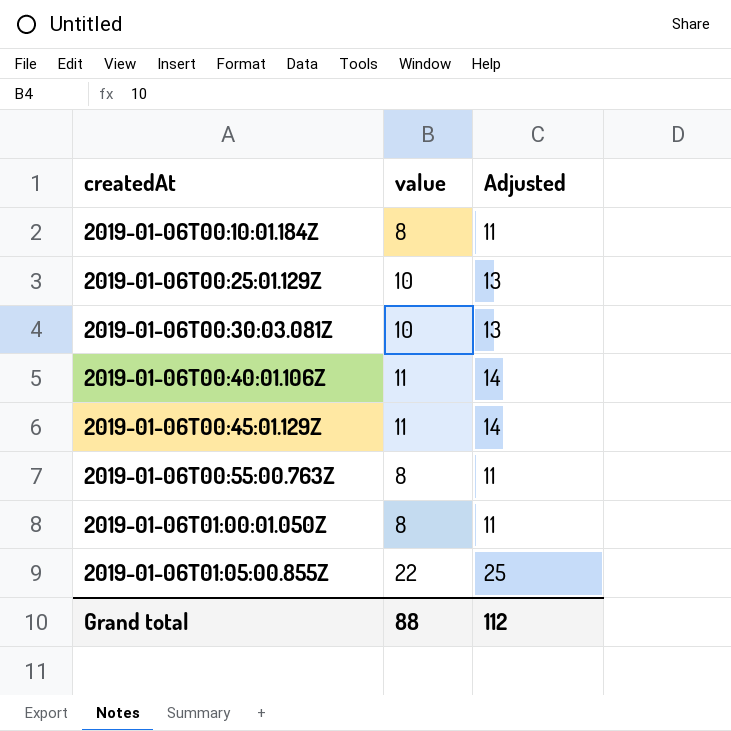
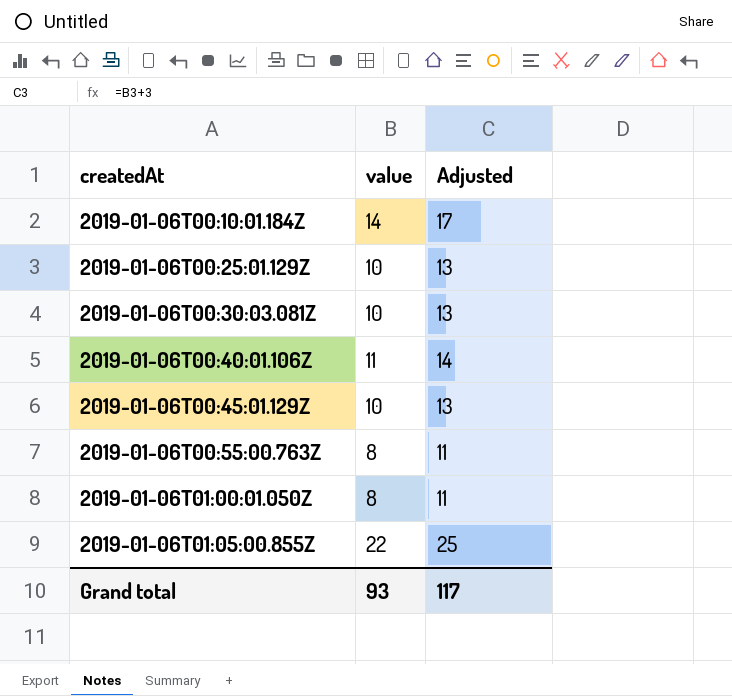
2019-01-06T00:10:01.184Z | value: 8 -> 14
2019-01-06T00:10:01.184Z | Adjusted: 11 -> 17
2019-01-06T00:45:01.129Z | value: 11 -> 10
2019-01-06T00:45:01.129Z | Adjusted: 14 -> 13
Grand total | value: 88 -> 93
Grand total | Adjusted: 112 -> 117

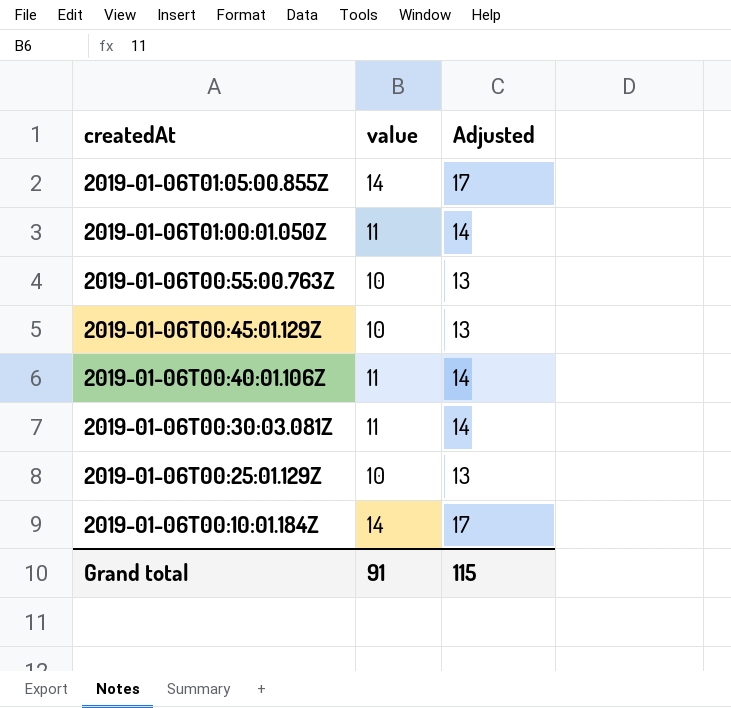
row order: createdAt ascending -> createdAt descending
2019-01-06T01:05:00.855Z | value: 22 -> 14
2019-01-06T01:05:00.855Z | Adjusted: 25 -> 17
2019-01-06T01:00:01.050Z | value: 8 -> 11
2019-01-06T01:00:01.050Z | Adjusted: 11 -> 14
2019-01-06T00:55:00.763Z | value: 8 -> 10
2019-01-06T00:55:00.763Z | Adjusted: 11 -> 13
2019-01-06T00:30:03.081Z | value: 10 -> 11
2019-01-06T00:30:03.081Z | Adjusted: 13 -> 14
Grand total | value: 93 -> 91
Grand total | Adjusted: 117 -> 115

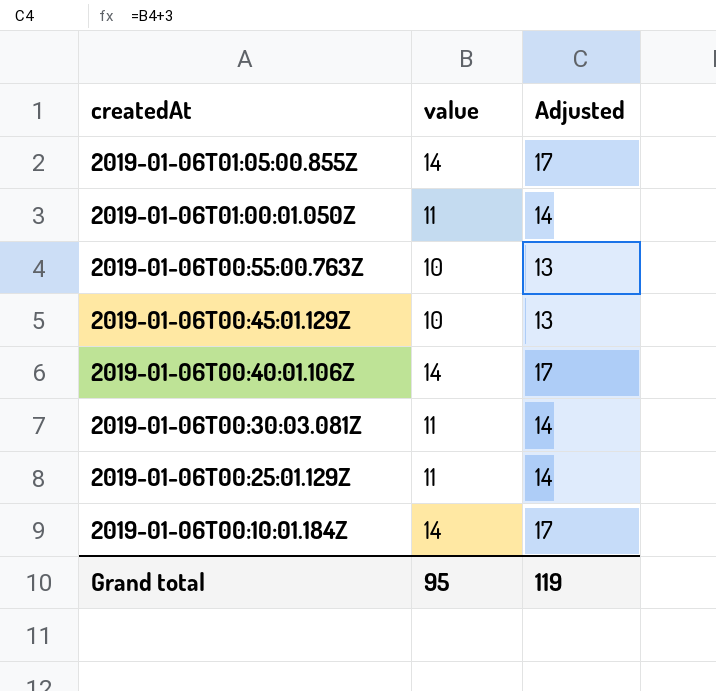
2019-01-06T00:40:01.106Z | value: 11 -> 14
2019-01-06T00:40:01.106Z | Adjusted: 14 -> 17
2019-01-06T00:25:01.129Z | value: 10 -> 11
2019-01-06T00:25:01.129Z | Adjusted: 13 -> 14
Grand total | value: 91 -> 95
Grand total | Adjusted: 115 -> 119

